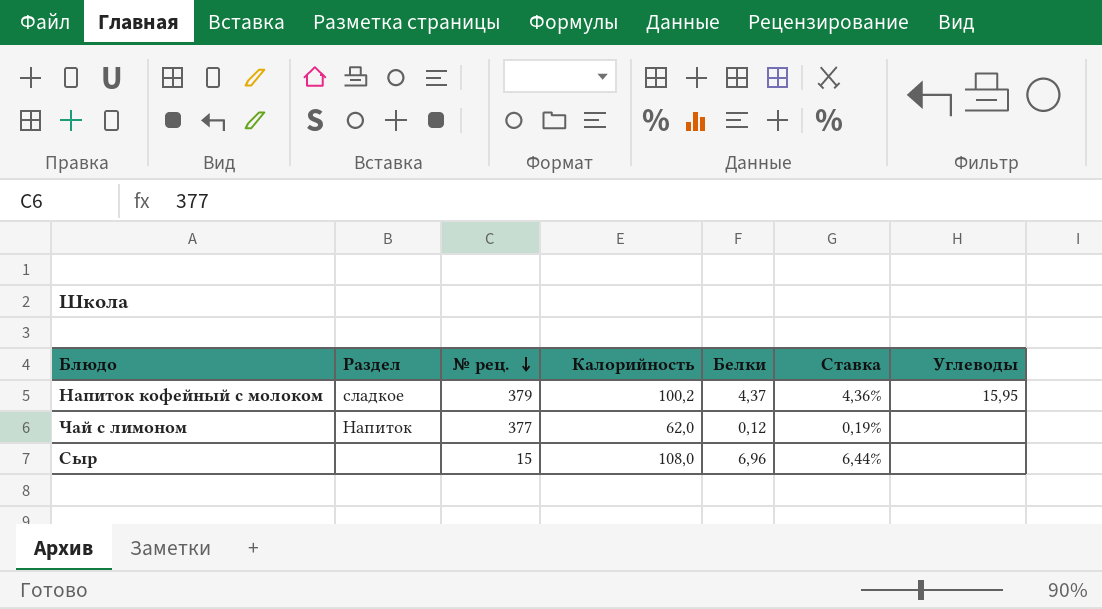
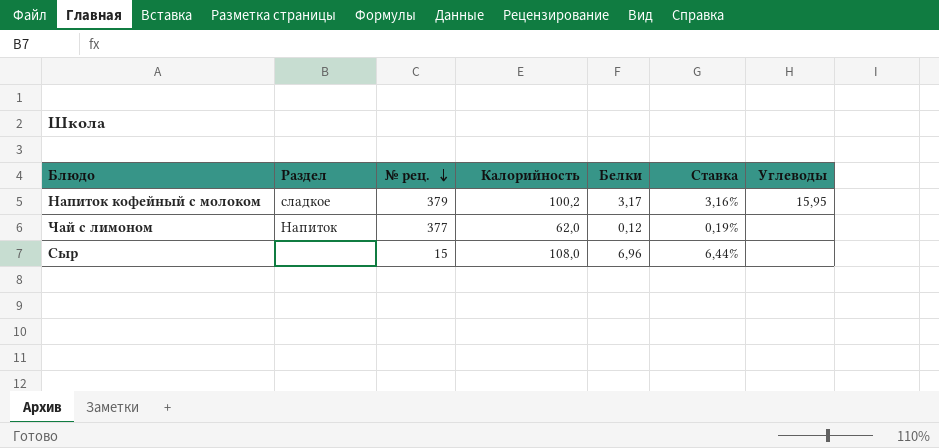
Напиток кофейный с молоком | Белки: 4,37 -> 3,17
Напиток кофейный с молоком | Ставка: 4,36% -> 3,16%

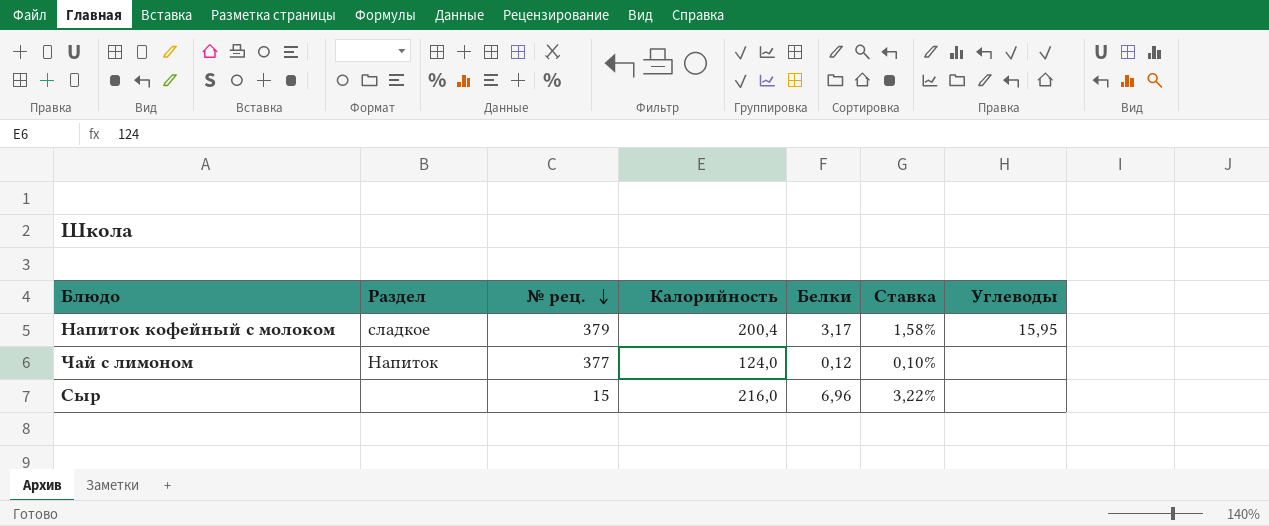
Напиток кофейный с молоком | Калорийность: 100,2 -> 200,4
Напиток кофейный с молоком | Ставка: 3,16% -> 1,58%
Чай с лимоном | Калорийность: 62,0 -> 124,0
Чай с лимоном | Ставка: 0,19% -> 0,10%
Сыр | Калорийность: 108,0 -> 216,0
Сыр | Ставка: 6,44% -> 3,22%

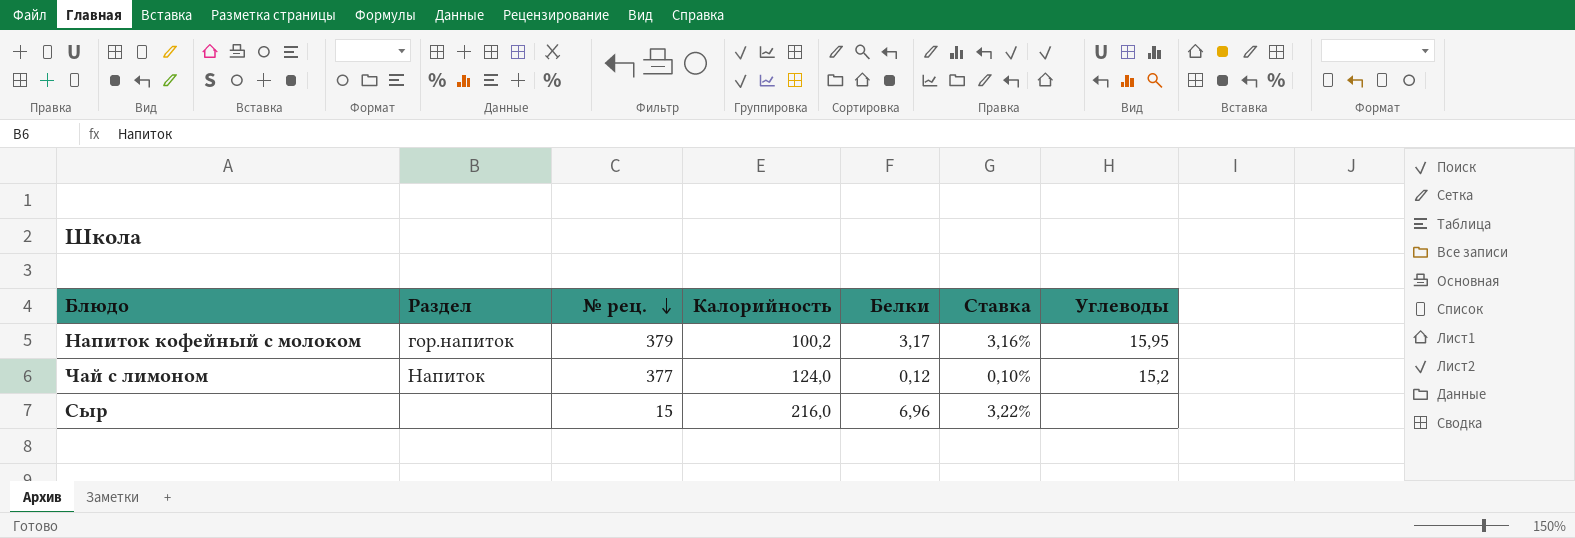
Напиток кофейный с молоком | Раздел: сладкое -> гор.напиток
Напиток кофейный с молоком | Калорийность: 200,4 -> 100,2
Напиток кофейный с молоком | Ставка: 1,58% -> 3,16%
Чай с лимоном | Углеводы: none -> 15,2

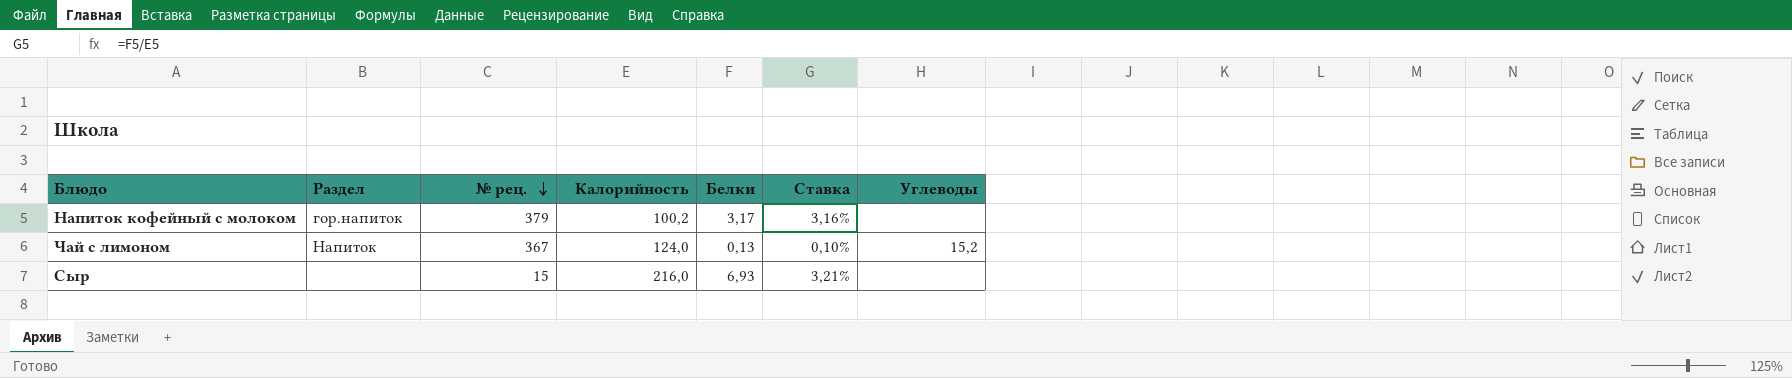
Напиток кофейный с молоком | Углеводы: 15,95 -> none
Чай с лимоном | № рец.: 377 -> 367
Чай с лимоном | Белки: 0,12 -> 0,13
Сыр | Белки: 6,96 -> 6,93
Сыр | Ставка: 3,22% -> 3,21%

